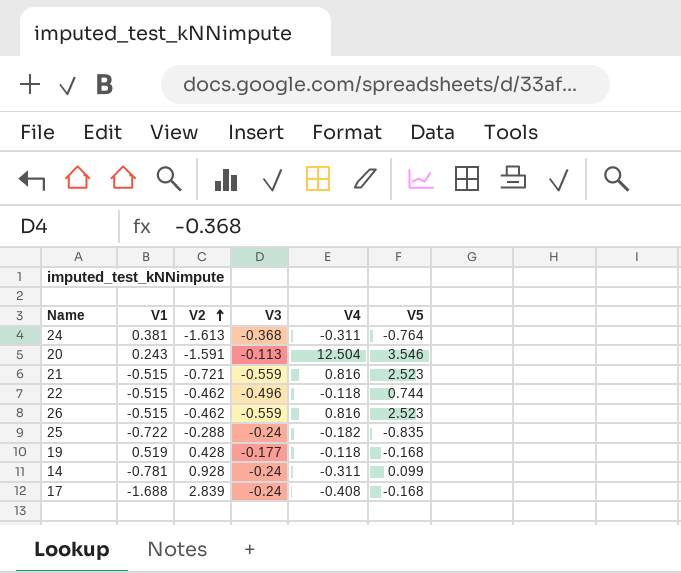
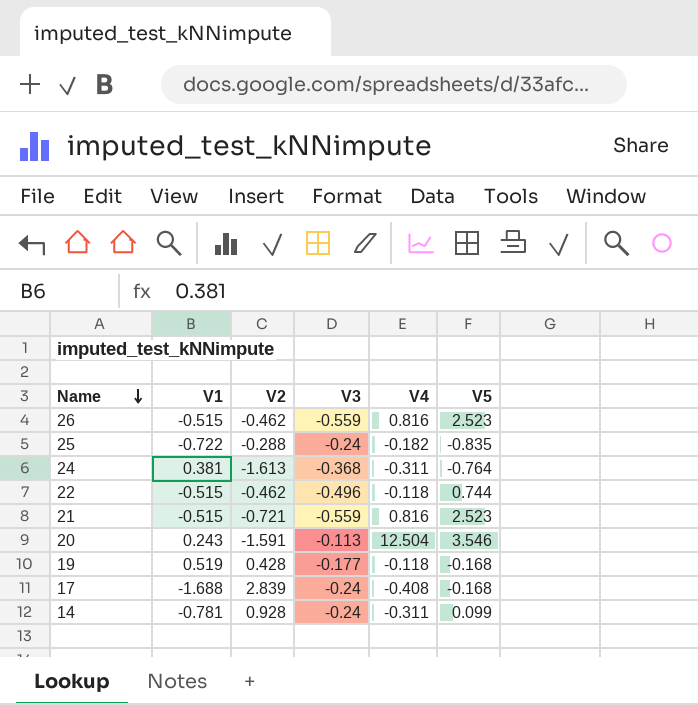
row order: V2 ascending -> Name descending

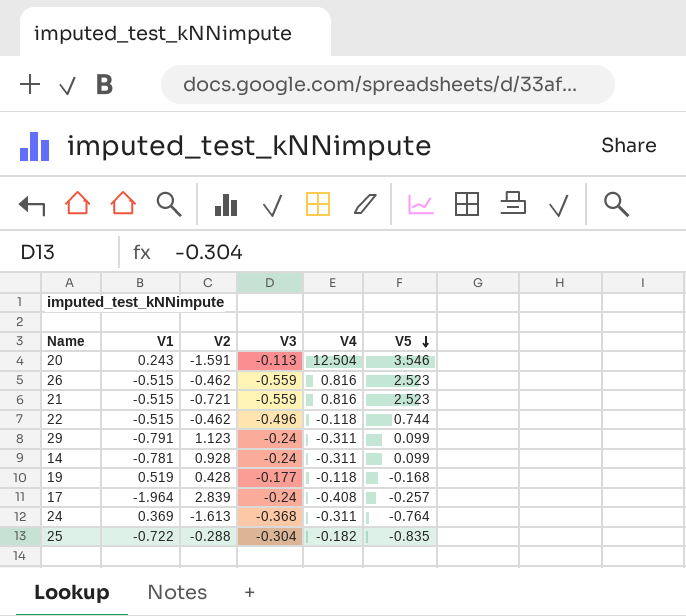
row order: Name descending -> V5 descending
row 29: none -> -0.791 | 1.123 | -0.24 | -0.311 | 0.099
17 | V1: -1.688 -> -1.964
17 | V5: -0.168 -> -0.257
24 | V1: 0.381 -> 0.369
25 | V3: -0.24 -> -0.304

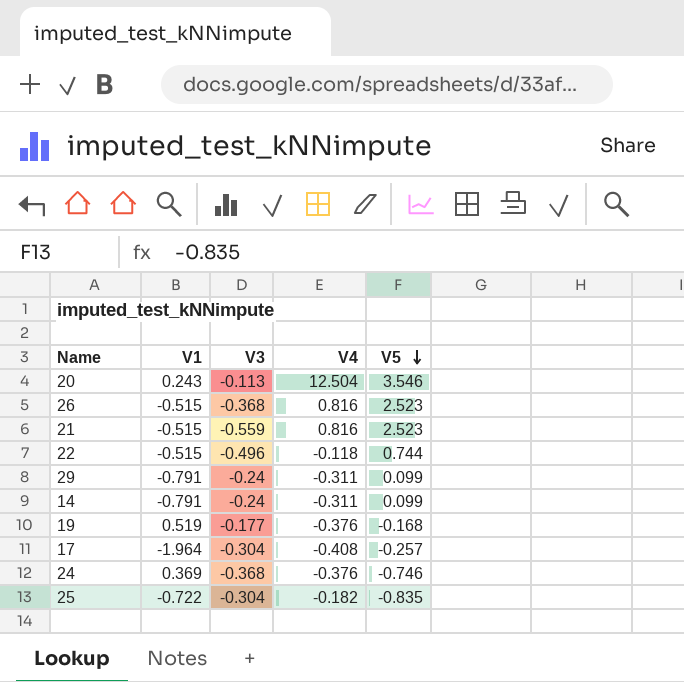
column V2 | position: 3 -> none
26 | V3: -0.559 -> -0.368
14 | V1: -0.781 -> -0.791
19 | V4: -0.118 -> -0.376
17 | V3: -0.24 -> -0.304
24 | V4: -0.311 -> -0.376
24 | V5: -0.764 -> -0.746

